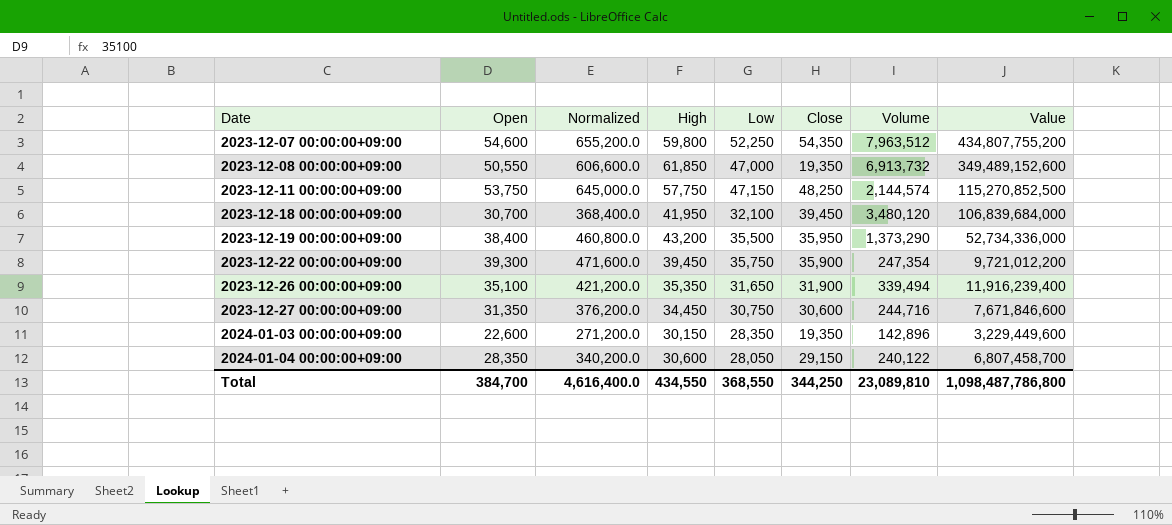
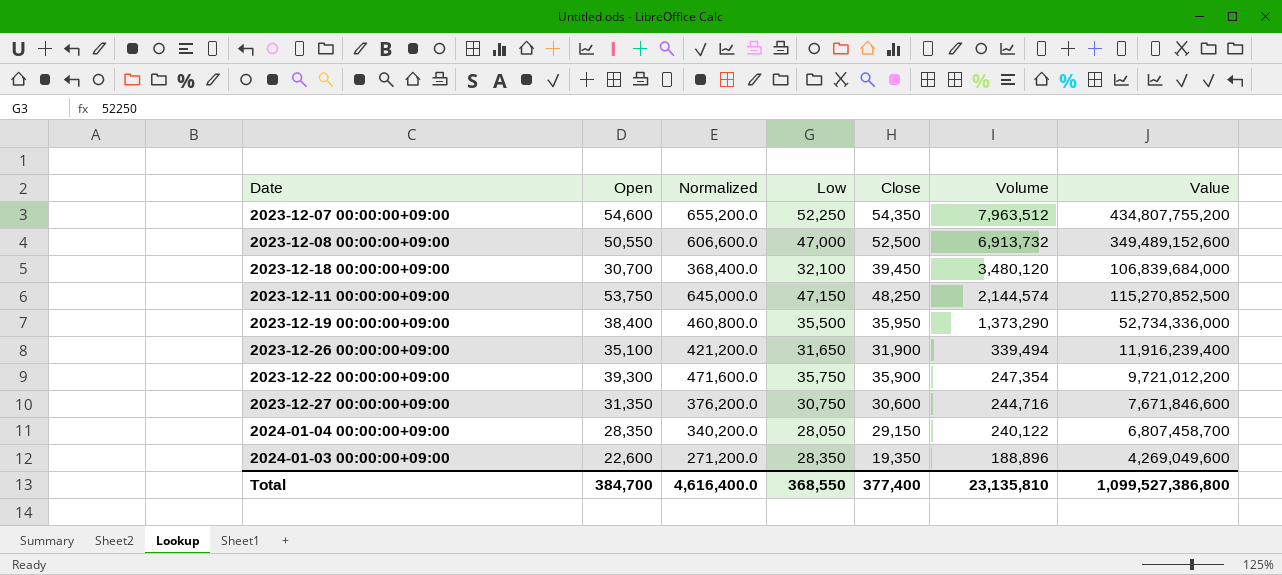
row order: Date ascending -> Volume descending
column High | position: 4 -> none
2023-12-08 00:00:00+09:00 | Close: 19,350 -> 52,500
2024-01-03 00:00:00+09:00 | Volume: 142,896 -> 188,896
2024-01-03 00:00:00+09:00 | Value: 3,229,449,600 -> 4,269,049,600
Total | Close: 344,250 -> 377,400
Total | Volume: 23,089,810 -> 23,135,810
Total | Value: 1,098,487,786,800 -> 1,099,527,386,800

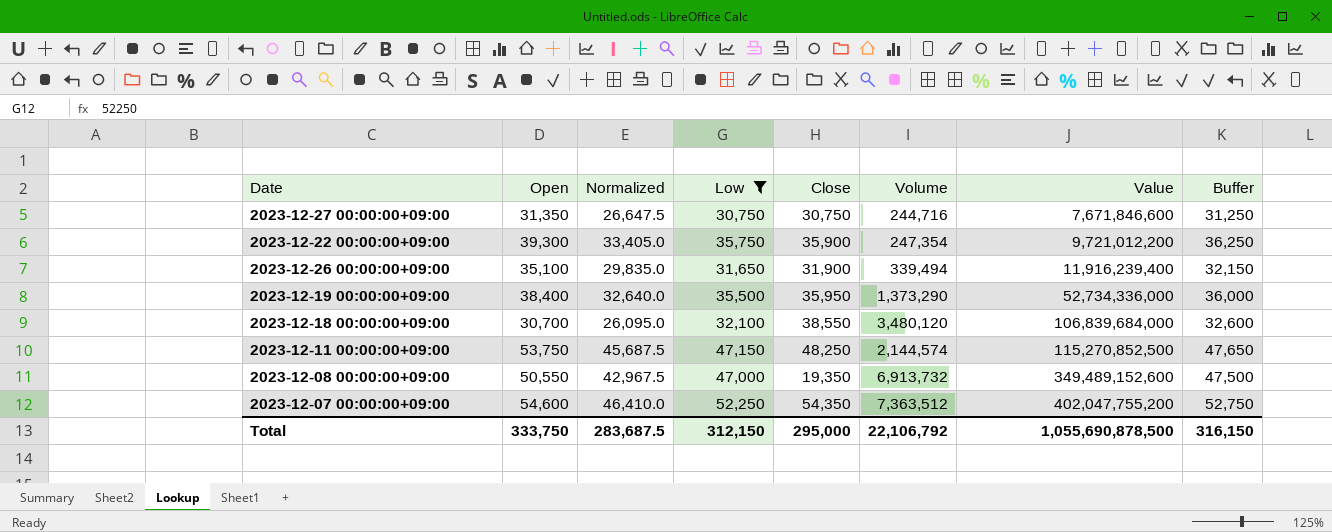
filter: none -> Low >= 30,750
row order: Volume descending -> Value ascending
column Normalized | formula: [Open] * 12 -> [Open] * 0.85
column Buffer | formula: none -> [Low] + 500
2023-12-27 00:00:00+09:00 | Close: 30,600 -> 30,750
2023-12-18 00:00:00+09:00 | Close: 39,450 -> 38,550
2023-12-08 00:00:00+09:00 | Close: 52,500 -> 19,350
2023-12-07 00:00:00+09:00 | Volume: 7,963,512 -> 7,363,512
2023-12-07 00:00:00+09:00 | Value: 434,807,755,200 -> 402,047,755,200
Total | Open: 384,700 -> 333,750
Total | Normalized: 4,616,400.0 -> 283,687.5
Total | Low: 368,550 -> 312,150
Total | Close: 377,400 -> 295,000
Total | Volume: 23,135,810 -> 22,106,792
Total | Value: 1,099,527,386,800 -> 1,055,690,878,500

